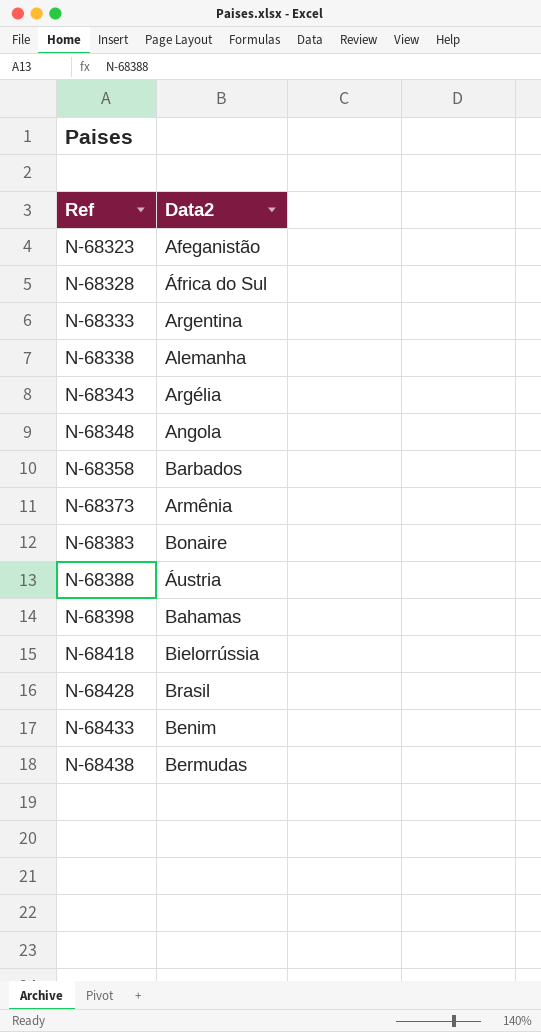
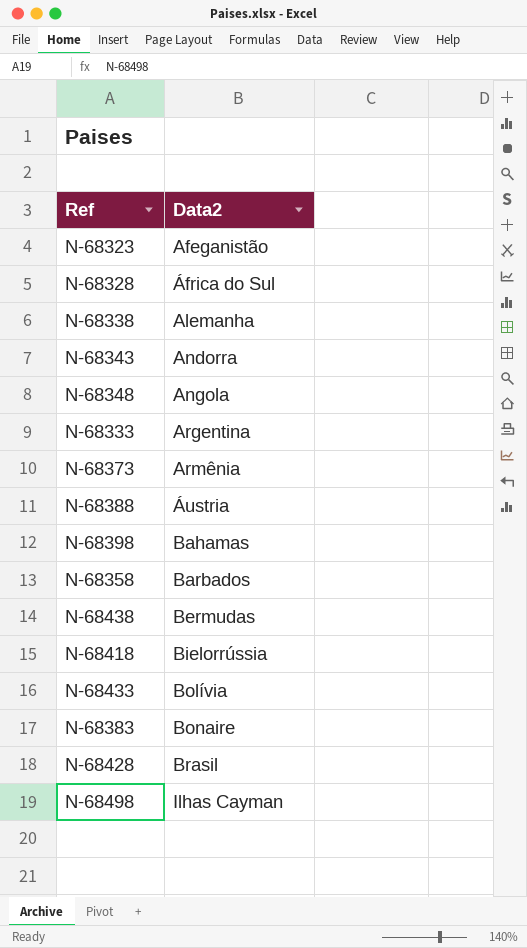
row order: Ref ascending -> Data2 ascending
N-68343 | Data2: Argélia -> Andorra
N-68433 | Data2: Benim -> Bolívia
row N-68498: none -> Ilhas Cayman

